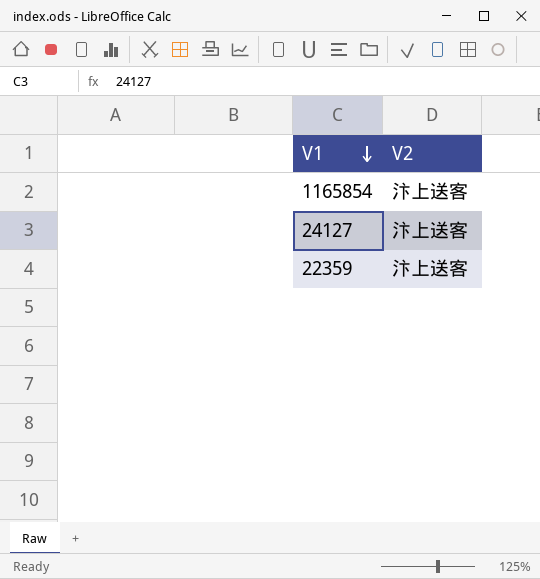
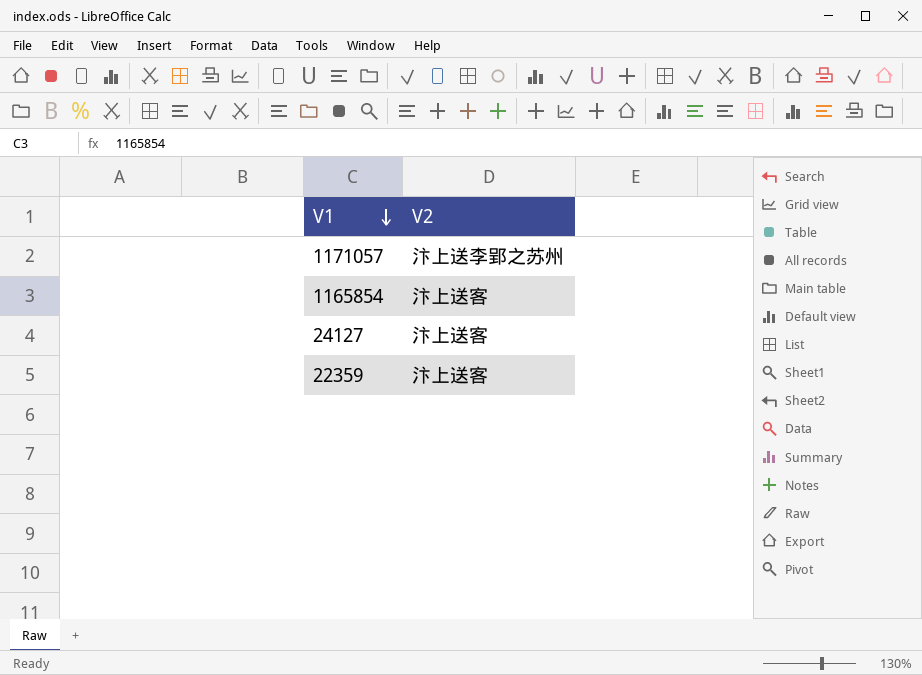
row 1171057: none -> 汴上送李郢之苏州

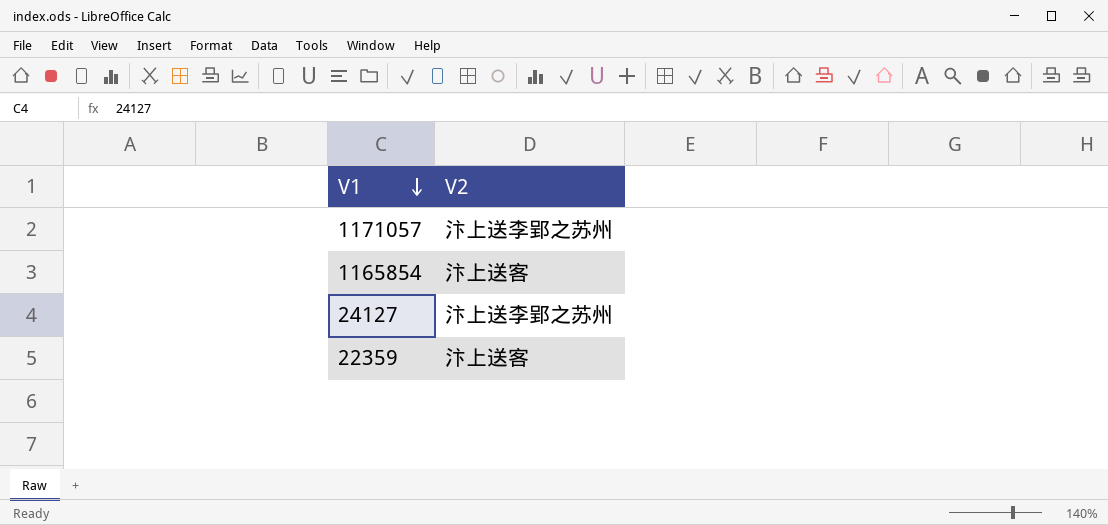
24127 | V2: 汴上送客 -> 汴上送李郢之苏州

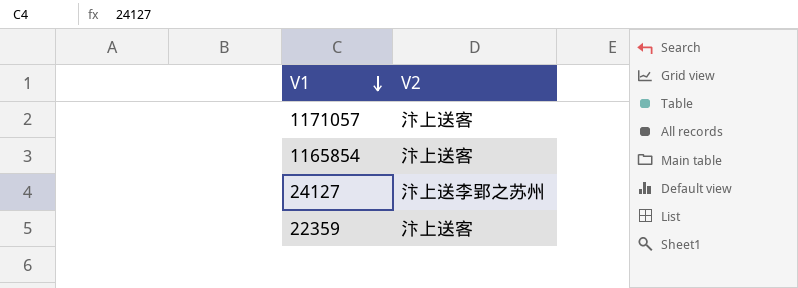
1171057 | V2: 汴上送李郢之苏州 -> 汴上送客

